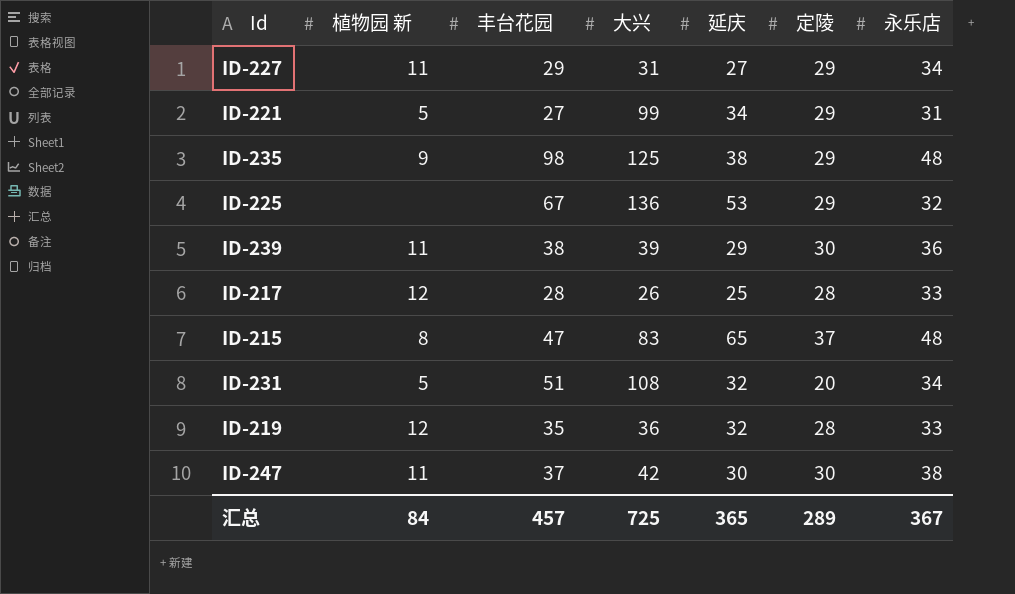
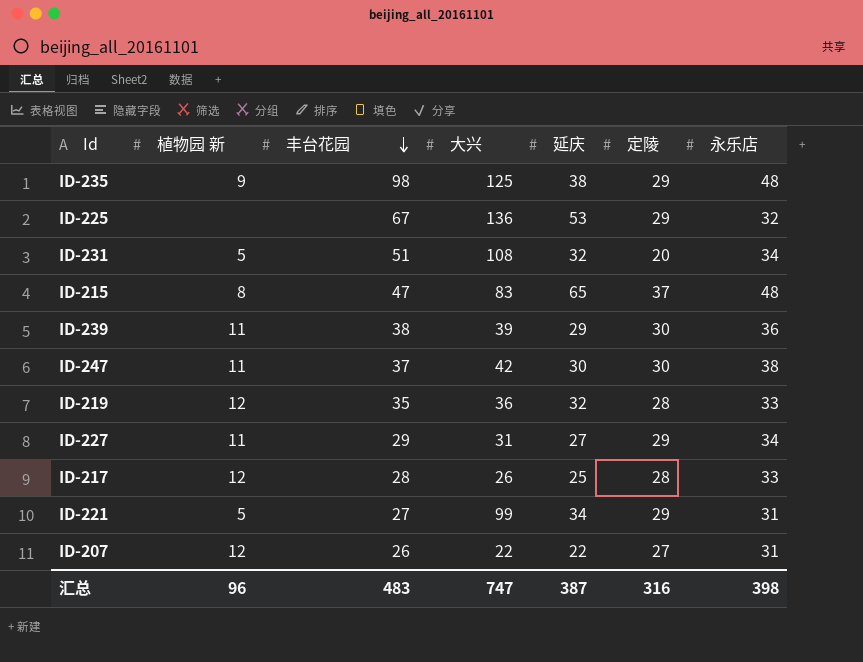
row order: none -> 丰台花园 descending
row ID-207: none -> 12 | 26 | 22 | 22 | 27 | 31
汇总 | 植物园 新: 84 -> 96
汇总 | 丰台花园: 457 -> 483
汇总 | 大兴: 725 -> 747
汇总 | 延庆: 365 -> 387
汇总 | 定陵: 289 -> 316
汇总 | 永乐店: 367 -> 398

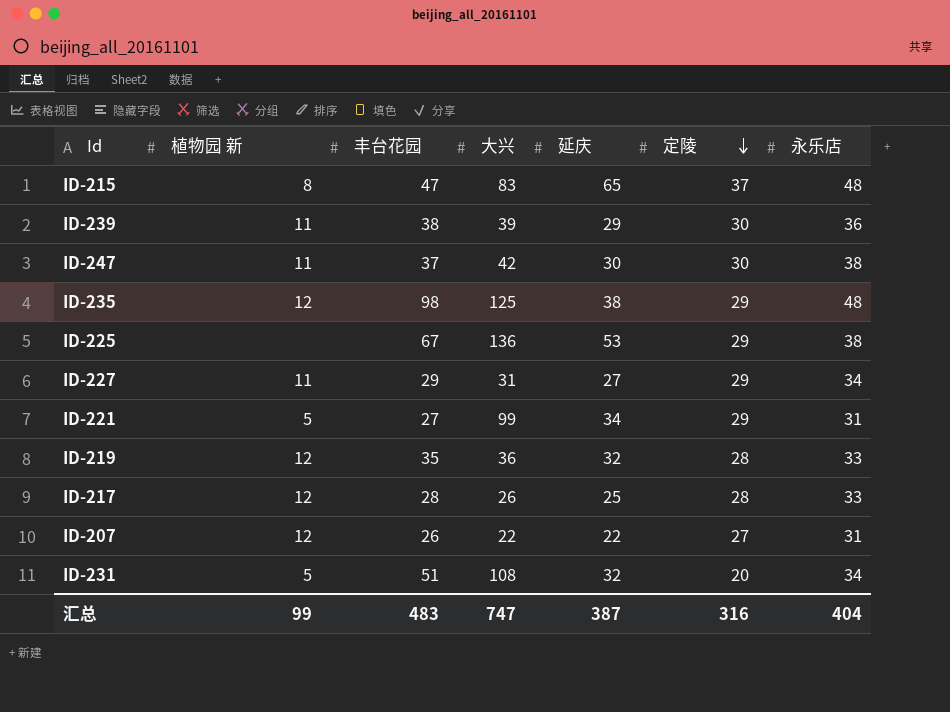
row order: 丰台花园 descending -> 定陵 descending
ID-235 | 植物园 新: 9 -> 12
ID-225 | 永乐店: 32 -> 38
汇总 | 植物园 新: 96 -> 99
汇总 | 永乐店: 398 -> 404

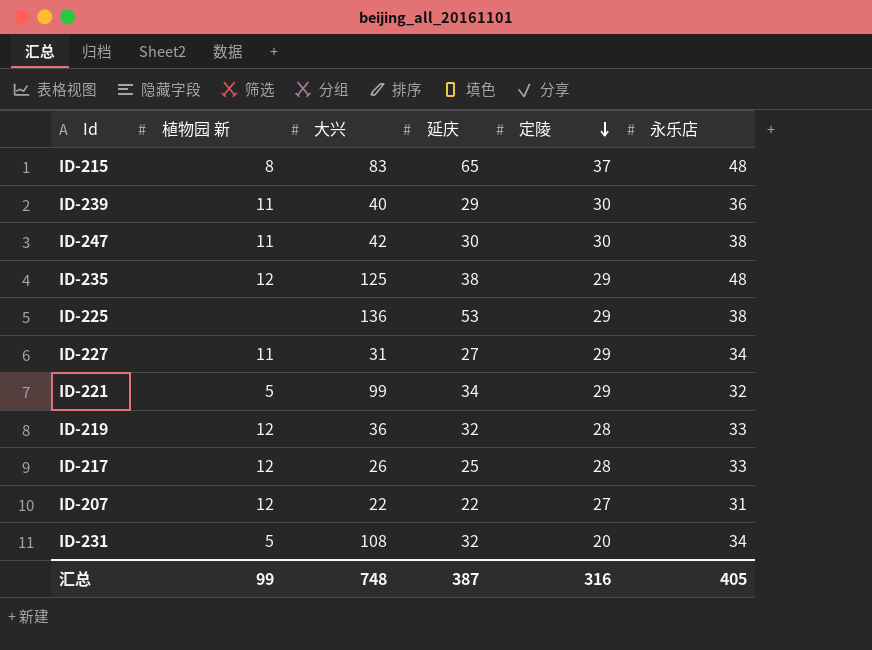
column 丰台花园 | position: 3 -> none
ID-239 | 大兴: 39 -> 40
ID-221 | 永乐店: 31 -> 32
汇总 | 大兴: 747 -> 748
汇总 | 永乐店: 404 -> 405

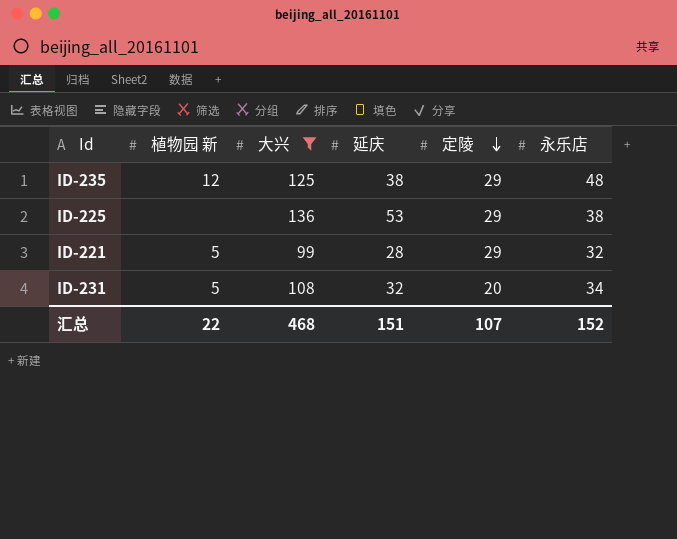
filter: none -> 大兴 >= 99
ID-221 | 延庆: 34 -> 28
汇总 | 植物园 新: 99 -> 22
汇总 | 大兴: 748 -> 468
汇总 | 延庆: 387 -> 151
汇总 | 定陵: 316 -> 107
汇总 | 永乐店: 405 -> 152

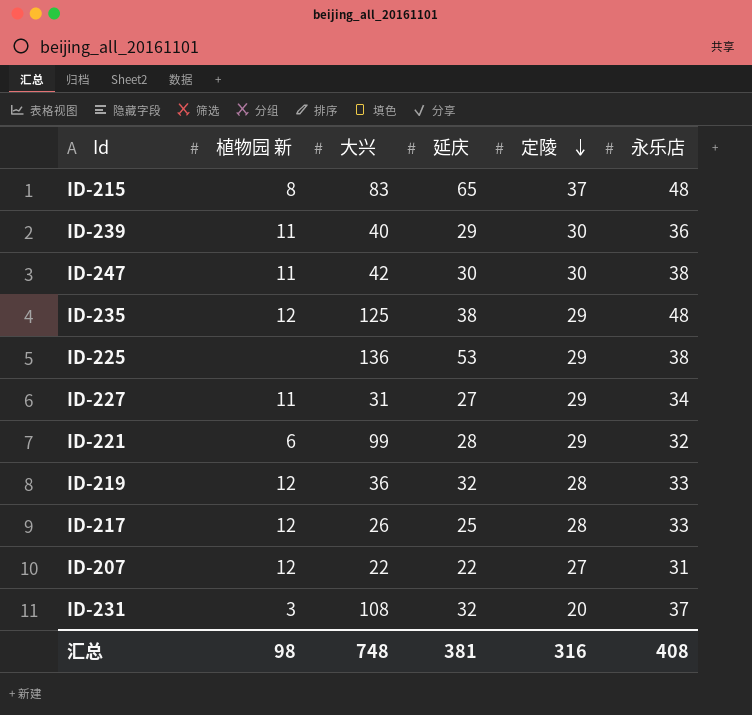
filter: 大兴 >= 99 -> none
ID-221 | 植物园 新: 5 -> 6
ID-231 | 植物园 新: 5 -> 3
ID-231 | 永乐店: 34 -> 37
汇总 | 植物园 新: 22 -> 98
汇总 | 大兴: 468 -> 748
汇总 | 延庆: 151 -> 381
汇总 | 定陵: 107 -> 316
汇总 | 永乐店: 152 -> 408

